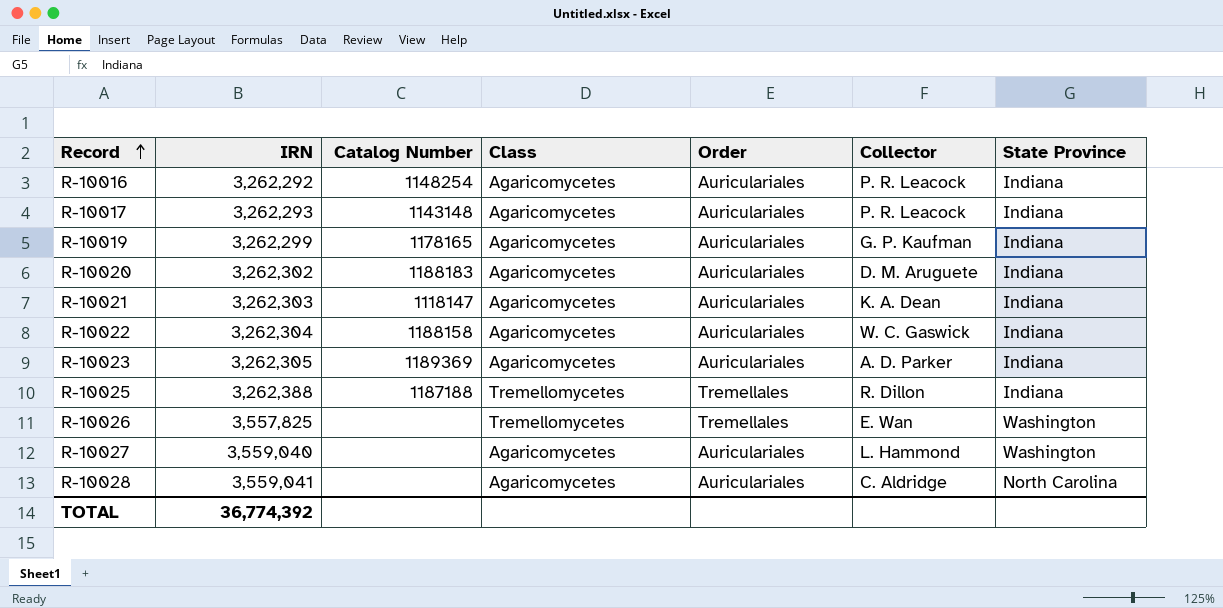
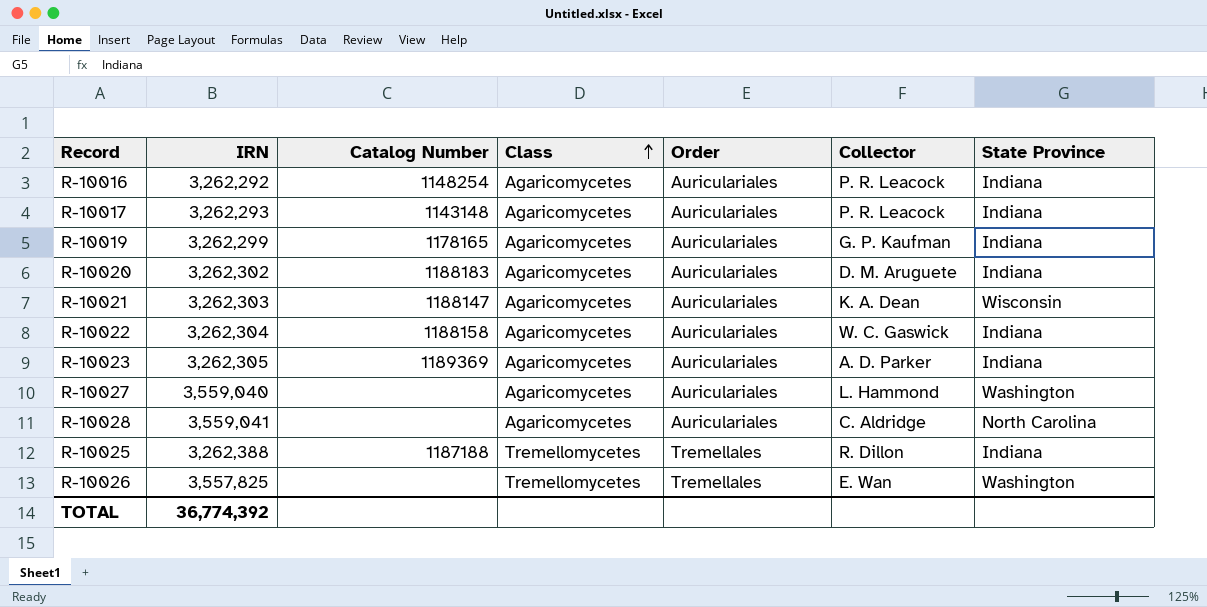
row order: Record ascending -> Class ascending
R-10021 | Catalog Number: 1118147 -> 1188147
R-10021 | State Province: Indiana -> Wisconsin

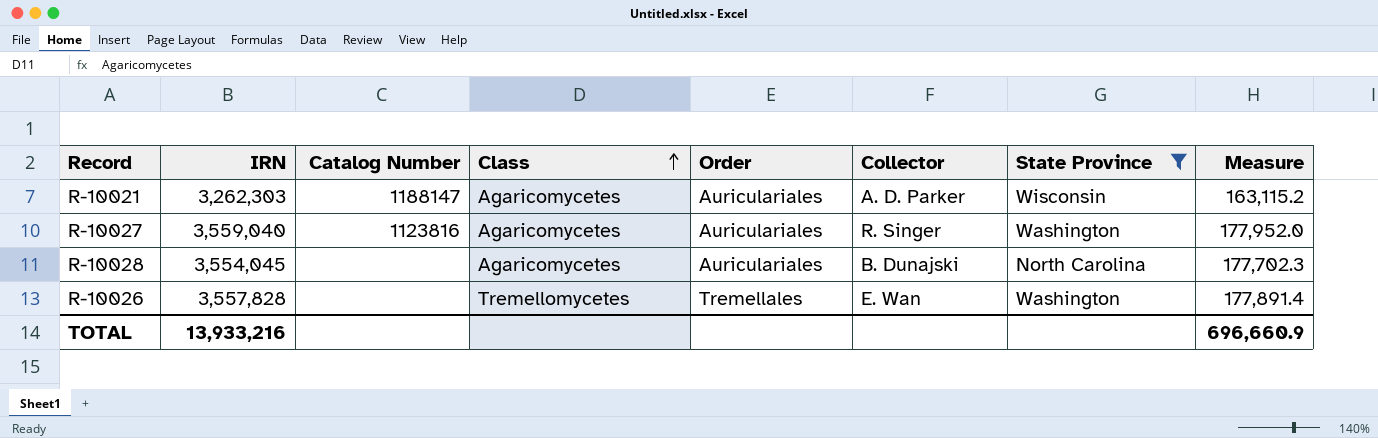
filter: none -> State Province != Indiana
column Measure | formula: none -> [IRN] * 0.05
R-10021 | Collector: K. A. Dean -> A. D. Parker
R-10027 | Catalog Number: none -> 1123816
R-10027 | Collector: L. Hammond -> R. Singer
R-10028 | IRN: 3,559,041 -> 3,554,045
R-10028 | Collector: C. Aldridge -> B. Dunajski
R-10026 | IRN: 3,557,825 -> 3,557,828
TOTAL | IRN: 36,774,392 -> 13,933,216

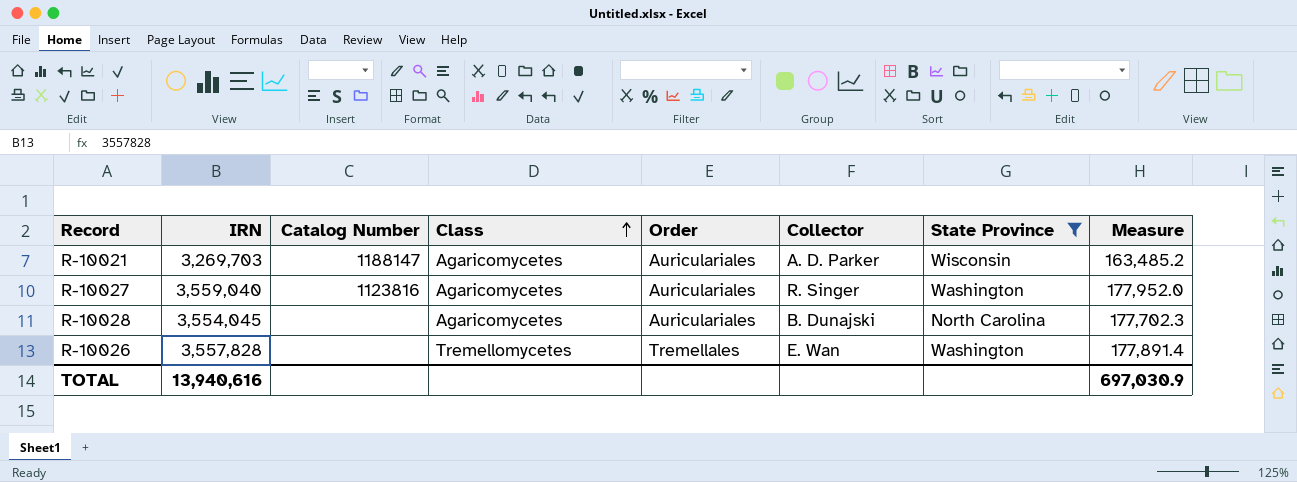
R-10021 | IRN: 3,262,303 -> 3,269,703
R-10021 | Measure: 163,115.2 -> 163,485.2
TOTAL | IRN: 13,933,216 -> 13,940,616
TOTAL | Measure: 696,660.9 -> 697,030.9

